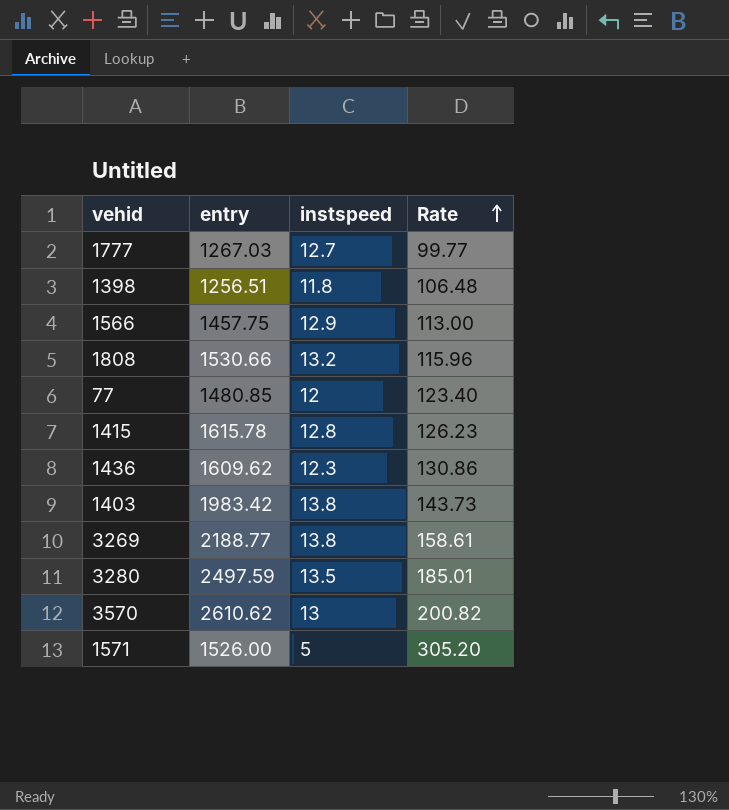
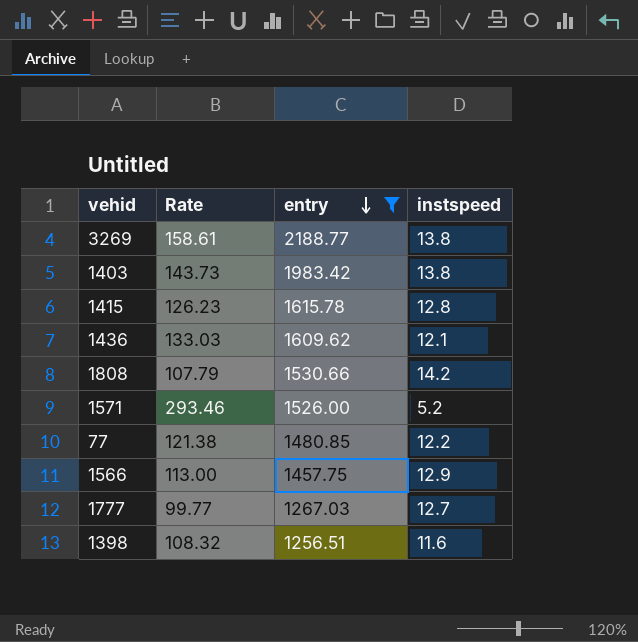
filter: none -> entry <= 2188.77
row order: Rate ascending -> entry descending
column Rate | position: 4 -> 2
1436 | Rate: 130.86 -> 133.03
1436 | instspeed: 12.3 -> 12.1
1808 | Rate: 115.96 -> 107.79
1808 | instspeed: 13.2 -> 14.2
1571 | Rate: 305.20 -> 293.46
1571 | instspeed: 5 -> 5.2
77 | Rate: 123.40 -> 121.38
77 | instspeed: 12 -> 12.2
1398 | Rate: 106.48 -> 108.32
1398 | instspeed: 11.8 -> 11.6

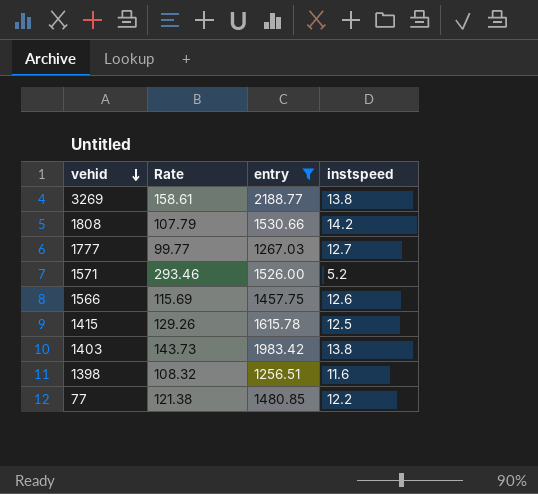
row order: entry descending -> vehid descending
row 1436: 133.03 | 1609.62 | 12.1 -> none
1566 | Rate: 113.00 -> 115.69
1566 | instspeed: 12.9 -> 12.6
1415 | Rate: 126.23 -> 129.26
1415 | instspeed: 12.8 -> 12.5

